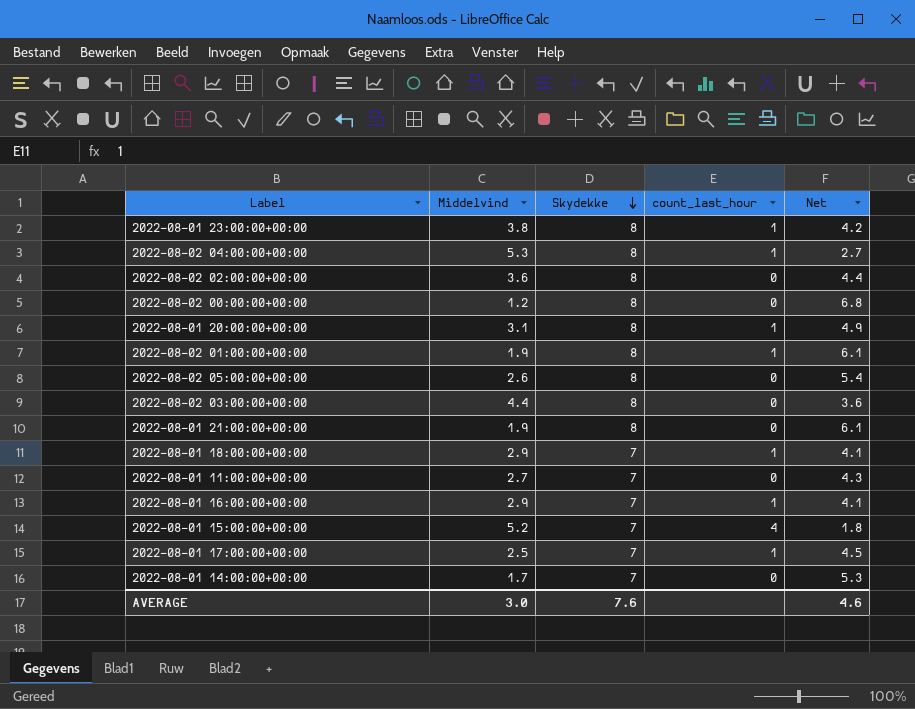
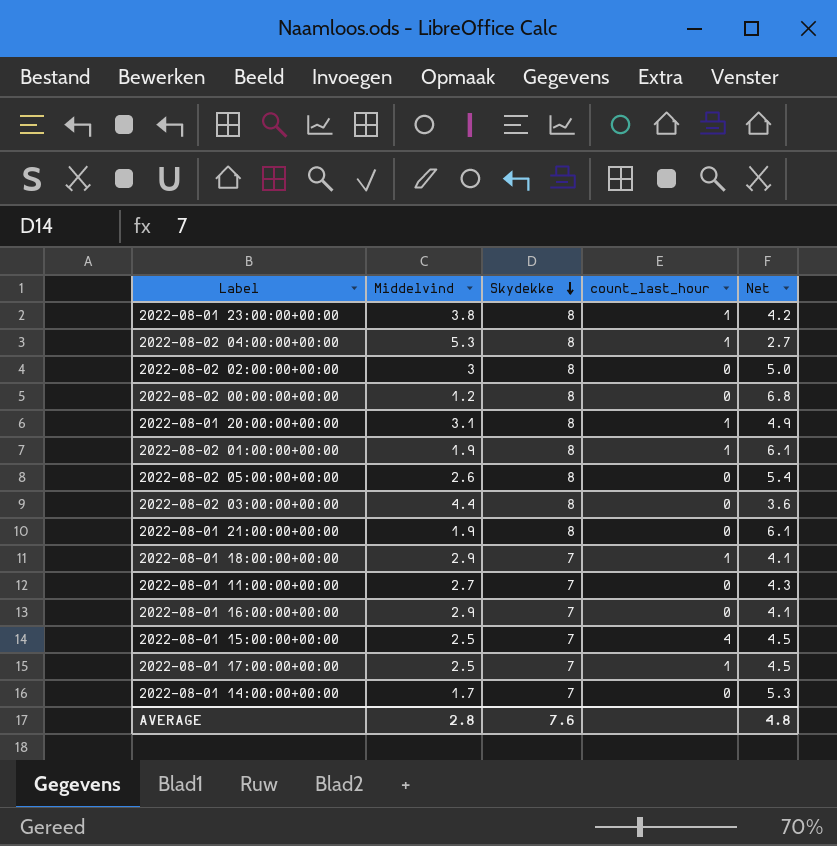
2022-08-02 02:00:00+00:00 | Middelvind: 3.6 -> 3
2022-08-02 02:00:00+00:00 | Net: 4.4 -> 5.0
2022-08-01 16:00:00+00:00 | count_last_hour: 1 -> 0
2022-08-01 15:00:00+00:00 | Middelvind: 5.2 -> 2.5
2022-08-01 15:00:00+00:00 | Net: 1.8 -> 4.5
AVERAGE | Middelvind: 3.0 -> 2.8
AVERAGE | Net: 4.6 -> 4.8

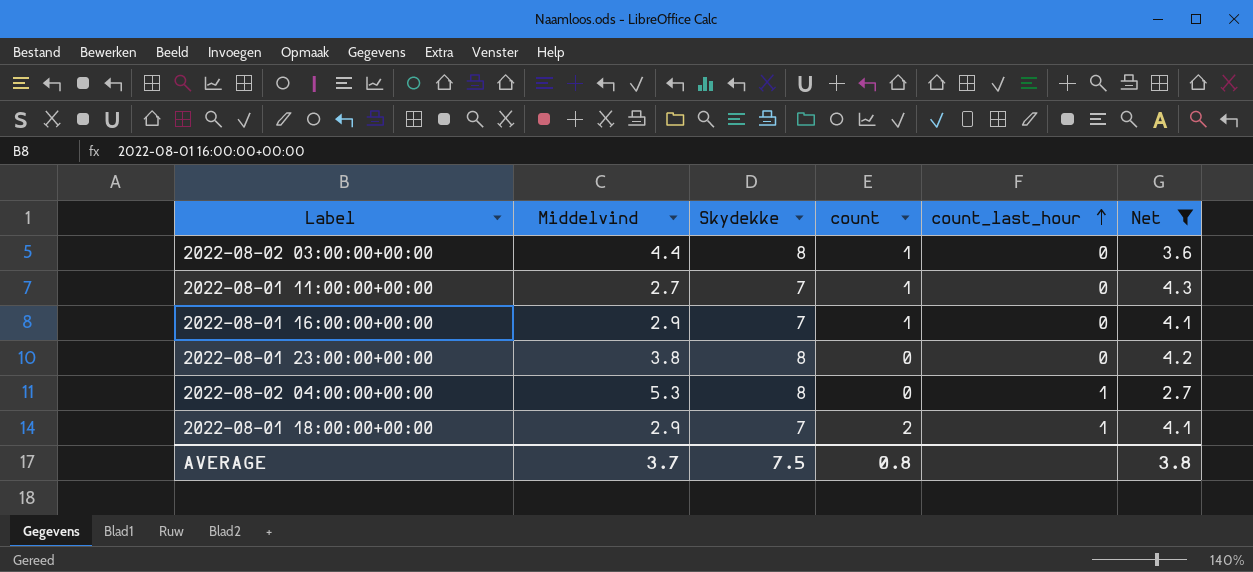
filter: none -> Net <= 4.3
row order: Skydekke descending -> count_last_hour ascending
column count | position: none -> 4
2022-08-01 23:00:00+00:00 | count_last_hour: 1 -> 0
AVERAGE | Middelvind: 2.8 -> 3.7
AVERAGE | Skydekke: 7.6 -> 7.5
AVERAGE | Net: 4.8 -> 3.8

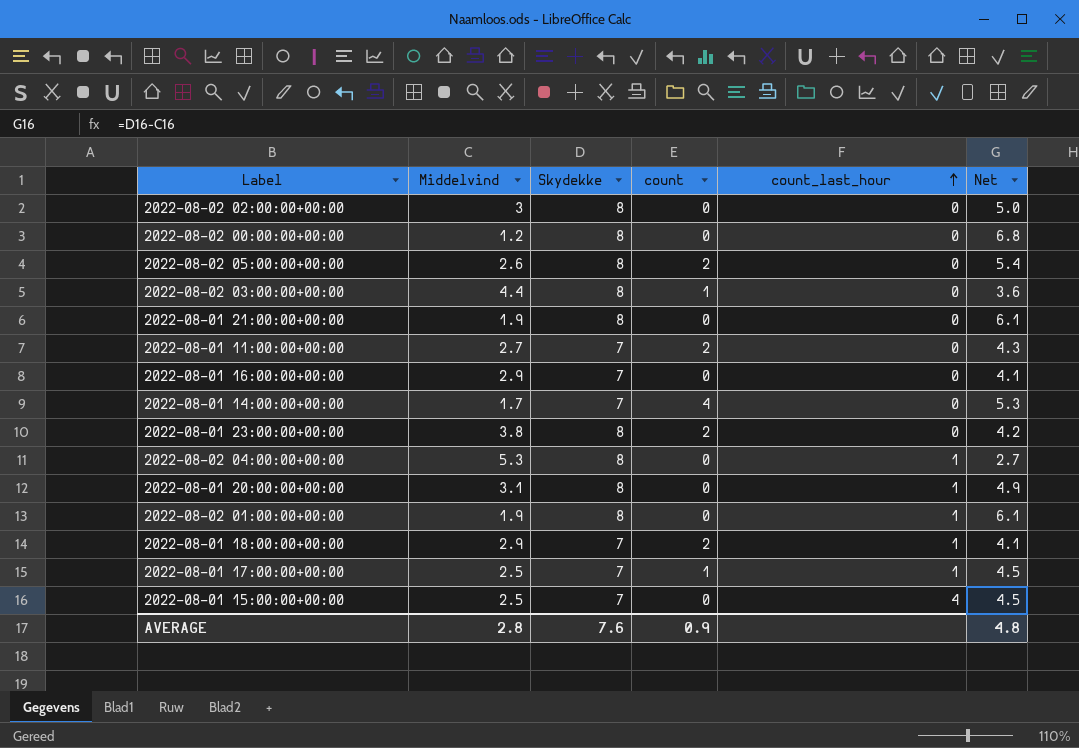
filter: Net <= 4.3 -> none
2022-08-01 11:00:00+00:00 | count: 1 -> 2
2022-08-01 16:00:00+00:00 | count: 1 -> 0
2022-08-01 23:00:00+00:00 | count: 0 -> 2
AVERAGE | Middelvind: 3.7 -> 2.8
AVERAGE | Skydekke: 7.5 -> 7.6
AVERAGE | count: 0.8 -> 0.9
AVERAGE | Net: 3.8 -> 4.8

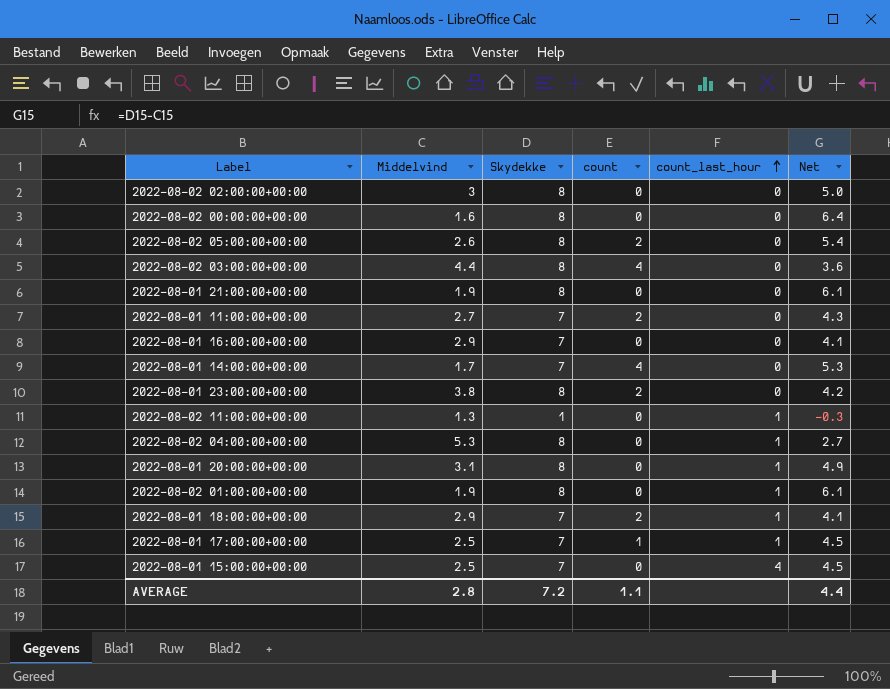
2022-08-02 00:00:00+00:00 | Middelvind: 1.2 -> 1.6
2022-08-02 00:00:00+00:00 | Net: 6.8 -> 6.4
2022-08-02 03:00:00+00:00 | count: 1 -> 4
row 2022-08-02 11:00:00+00:00: none -> 1.3 | 1 | 0 | 1 | -0.3
AVERAGE | Skydekke: 7.6 -> 7.2
AVERAGE | count: 0.9 -> 1.1
AVERAGE | Net: 4.8 -> 4.4

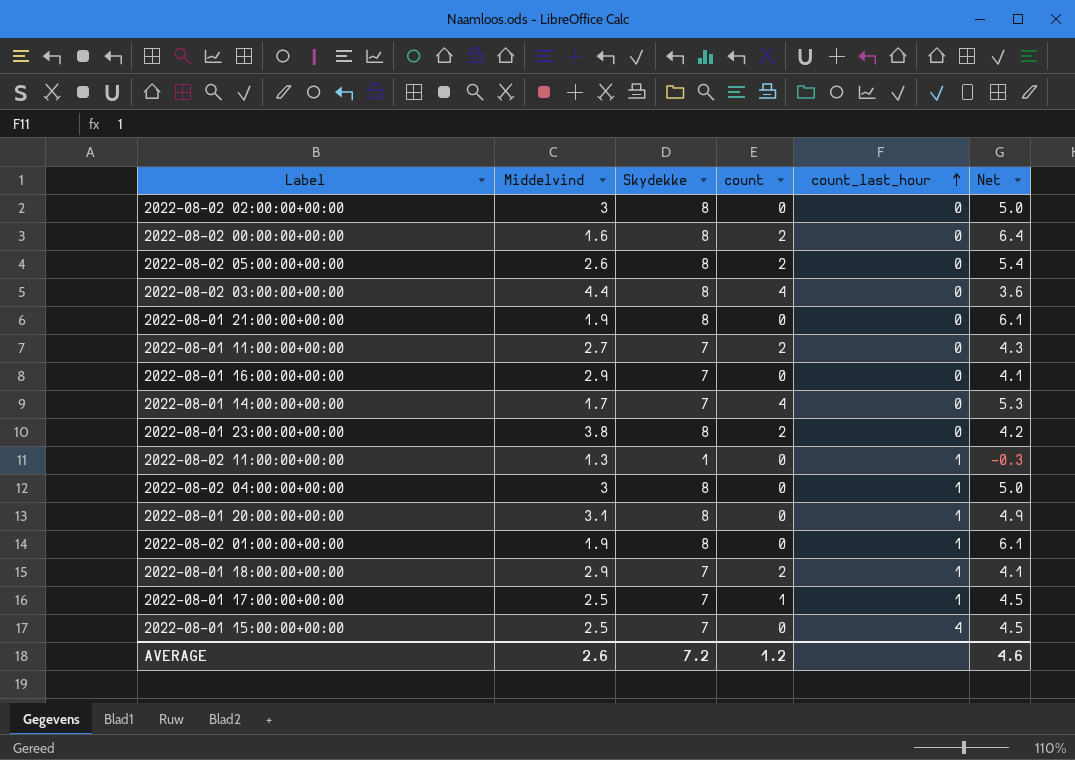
2022-08-02 00:00:00+00:00 | count: 0 -> 2
2022-08-02 04:00:00+00:00 | Middelvind: 5.3 -> 3
2022-08-02 04:00:00+00:00 | Net: 2.7 -> 5.0
AVERAGE | Middelvind: 2.8 -> 2.6
AVERAGE | count: 1.1 -> 1.2
AVERAGE | Net: 4.4 -> 4.6

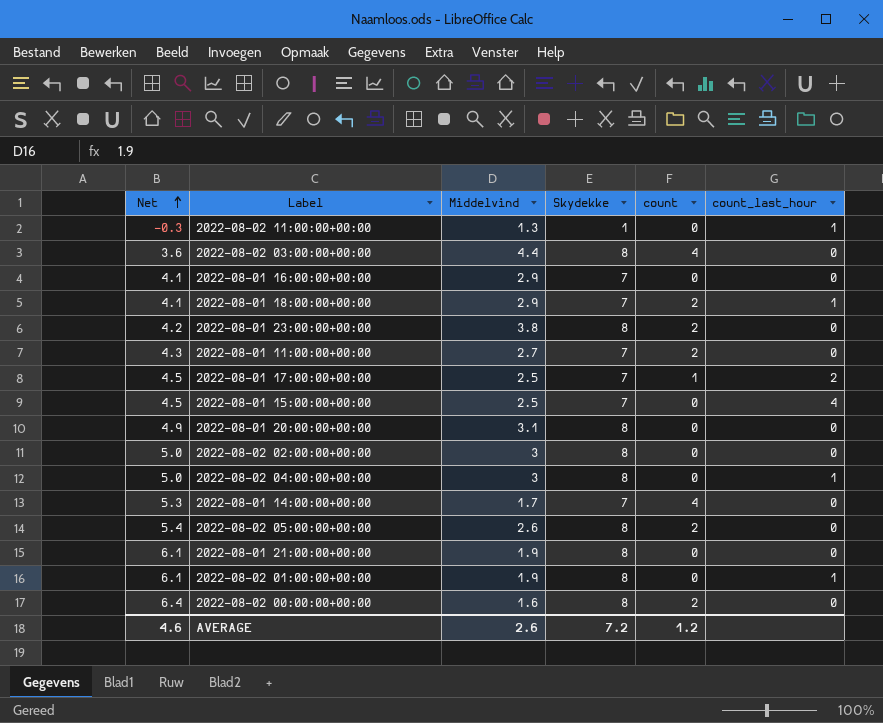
row order: count_last_hour ascending -> Net ascending
column Net | position: 6 -> 1
2022-08-01 17:00:00+00:00 | count_last_hour: 1 -> 2
2022-08-01 20:00:00+00:00 | count_last_hour: 1 -> 0

